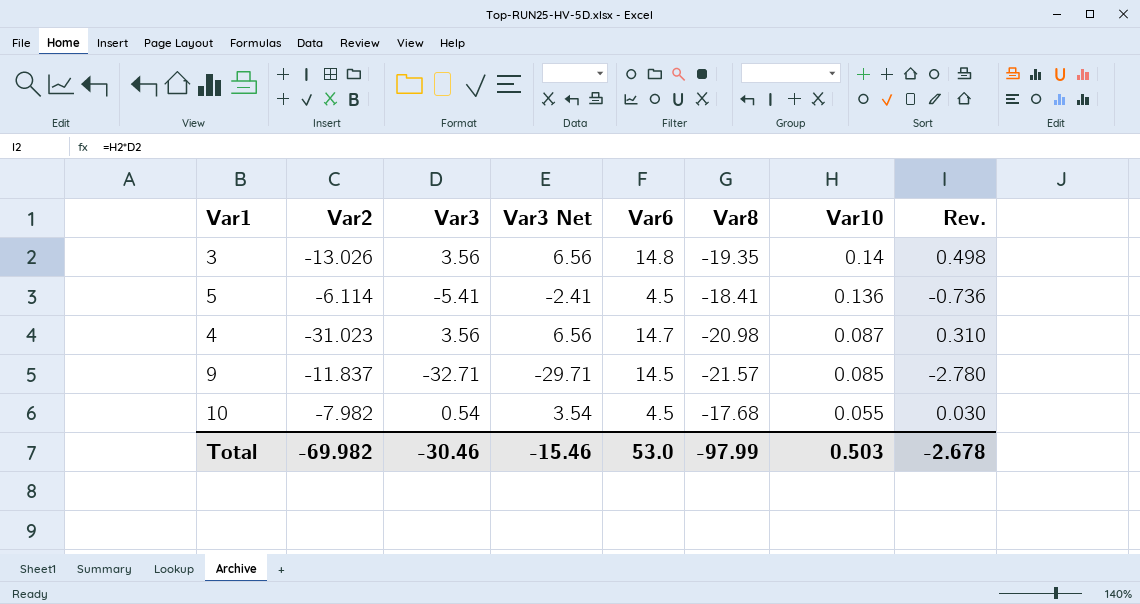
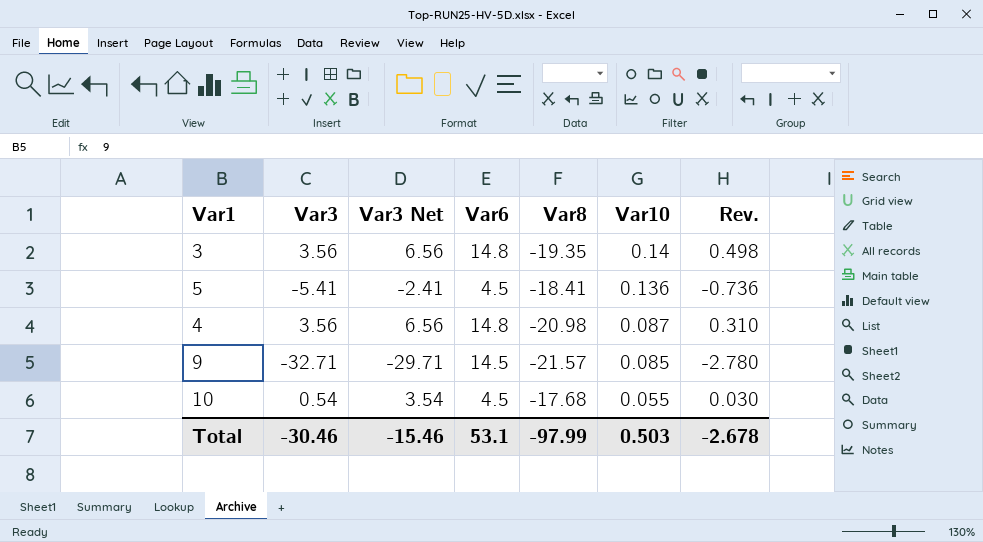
column Var2 | position: 2 -> none
4 | Var6: 14.7 -> 14.8
Total | Var6: 53.0 -> 53.1

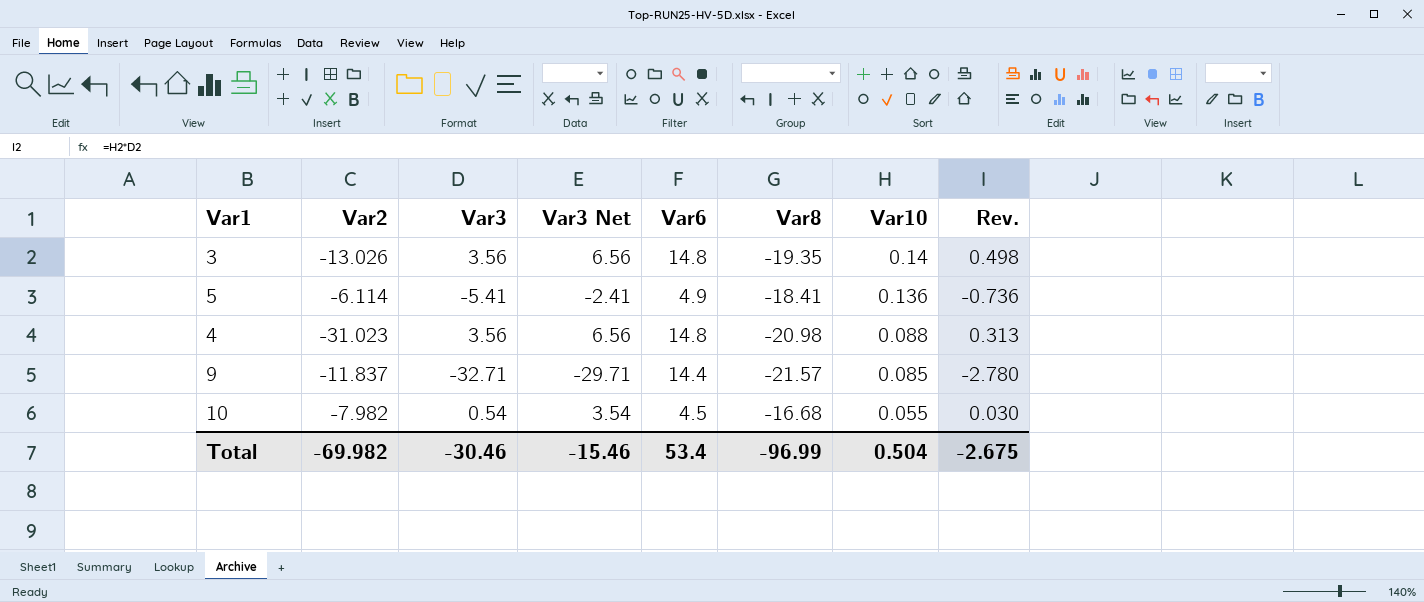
column Var2 | position: none -> 2
5 | Var6: 4.5 -> 4.9
4 | Var10: 0.087 -> 0.088
4 | Rev.: 0.310 -> 0.313
9 | Var6: 14.5 -> 14.4
10 | Var8: -17.68 -> -16.68
Total | Var6: 53.1 -> 53.4
Total | Var8: -97.99 -> -96.99
Total | Var10: 0.503 -> 0.504
Total | Rev.: -2.678 -> -2.675

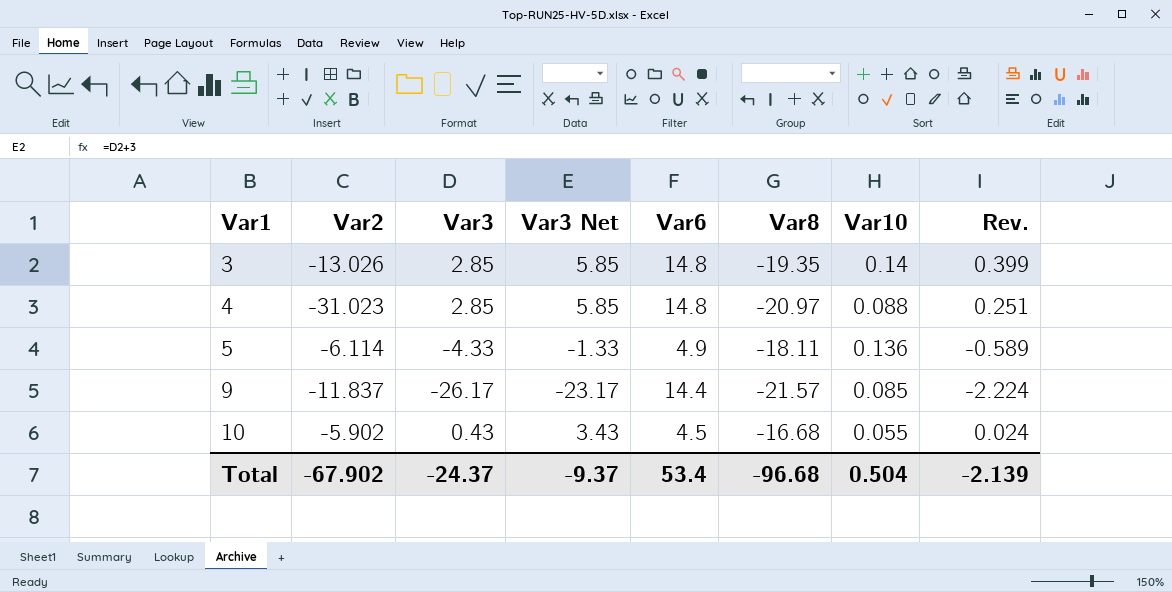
row order: Var10 descending -> Var1 ascending
3 | Var3: 3.56 -> 2.85
3 | Var3 Net: 6.56 -> 5.85
3 | Rev.: 0.498 -> 0.399
4 | Var3: 3.56 -> 2.85
4 | Var3 Net: 6.56 -> 5.85
4 | Var8: -20.98 -> -20.97
4 | Rev.: 0.313 -> 0.251
5 | Var3: -5.41 -> -4.33
5 | Var3 Net: -2.41 -> -1.33
5 | Var8: -18.41 -> -18.11
5 | Rev.: -0.736 -> -0.589
9 | Var3: -32.71 -> -26.17
9 | Var3 Net: -29.71 -> -23.17
9 | Rev.: -2.780 -> -2.224
10 | Var2: -7.982 -> -5.902
10 | Var3: 0.54 -> 0.43
10 | Var3 Net: 3.54 -> 3.43
10 | Rev.: 0.030 -> 0.024
Total | Var2: -69.982 -> -67.902
Total | Var3: -30.46 -> -24.37
Total | Var3 Net: -15.46 -> -9.37
Total | Var8: -96.99 -> -96.68
Total | Rev.: -2.675 -> -2.139

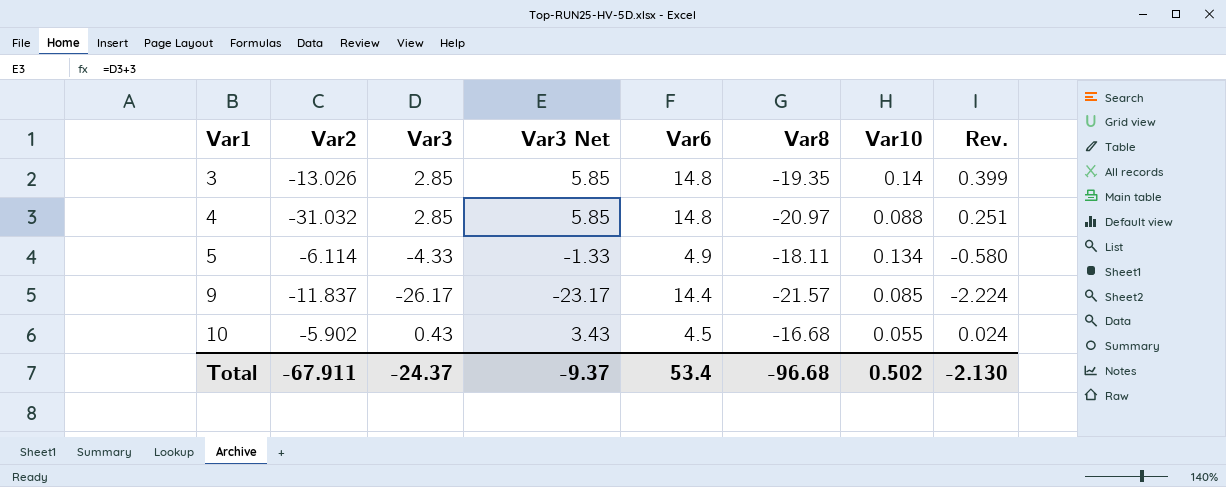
4 | Var2: -31.023 -> -31.032
5 | Var10: 0.136 -> 0.134
5 | Rev.: -0.589 -> -0.580
Total | Var2: -67.902 -> -67.911
Total | Var10: 0.504 -> 0.502
Total | Rev.: -2.139 -> -2.130

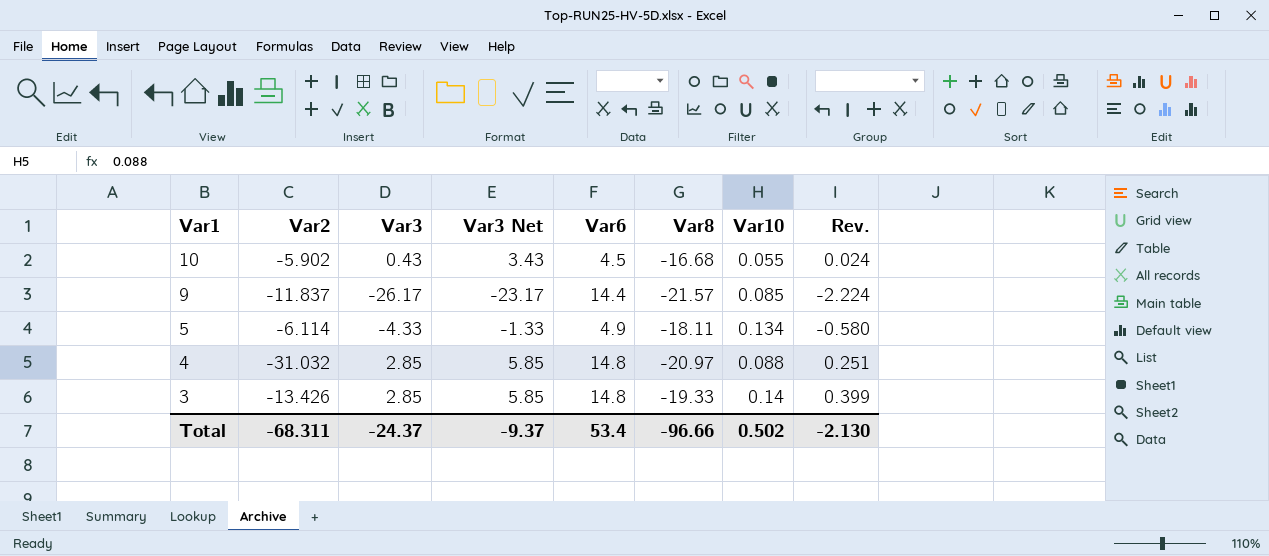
row order: Var1 ascending -> Var1 descending
3 | Var2: -13.026 -> -13.426
3 | Var8: -19.35 -> -19.33
Total | Var2: -67.911 -> -68.311
Total | Var8: -96.68 -> -96.66

